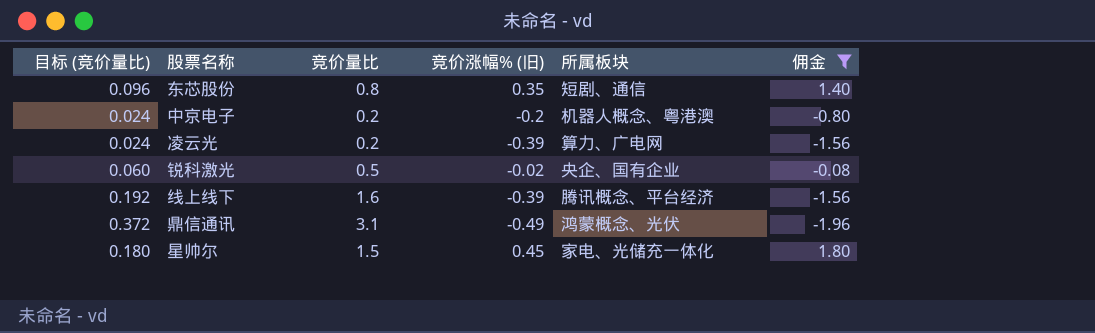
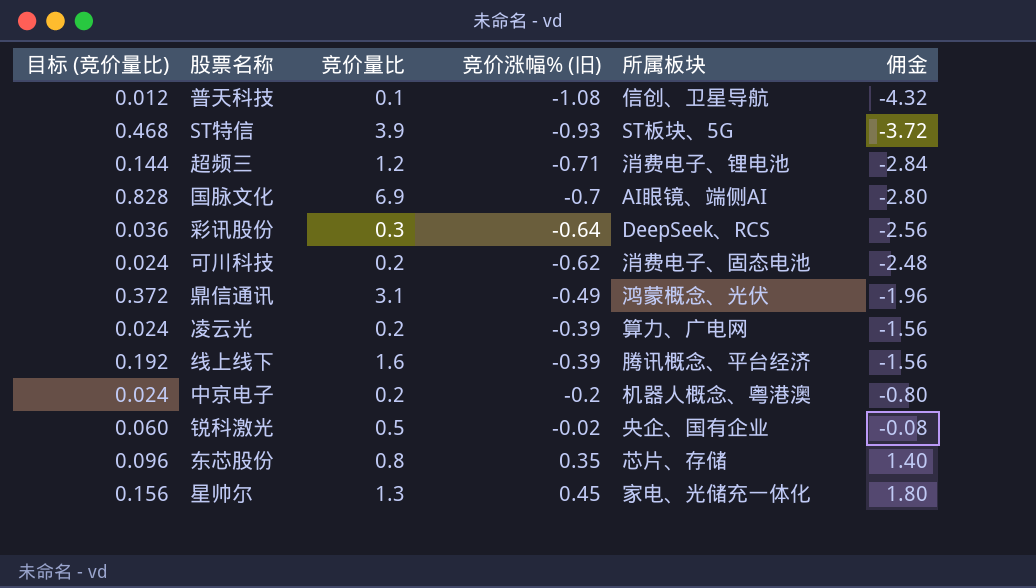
filter: 佣金 >= -1.96 -> none
row order: none -> 竞价涨幅% (旧) ascending
东芯股份 | 所属板块: 短剧、通信 -> 芯片、存储
星帅尔 | 目标 (竞价量比): 0.180 -> 0.156
星帅尔 | 竞价量比: 1.5 -> 1.3

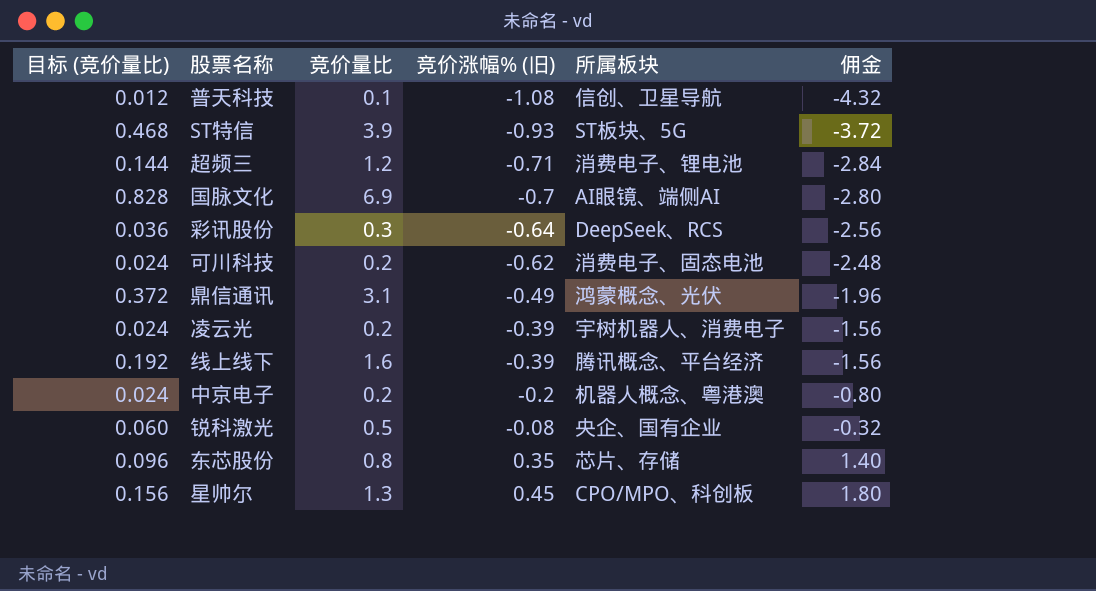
凌云光 | 所属板块: 算力、广电网 -> 宇树机器人、消费电子
锐科激光 | 竞价涨幅% (旧): -0.02 -> -0.08
锐科激光 | 佣金: -0.08 -> -0.32
星帅尔 | 所属板块: 家电、光储充一体化 -> CPO/MPO、科创板

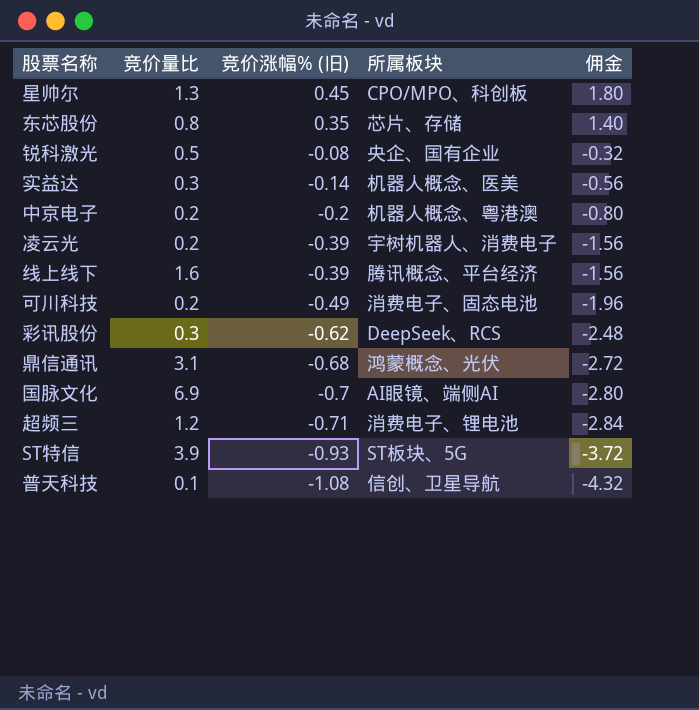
row order: 竞价涨幅% (旧) ascending -> 竞价涨幅% (旧) descending
column 目标 (竞价量比) | formula: [竞价量比] * 0.12 -> none
row 实益达: none -> 0.3 | -0.14 | 机器人概念、医美 | -0.56
可川科技 | 竞价涨幅% (旧): -0.62 -> -0.49
可川科技 | 佣金: -2.48 -> -1.96
彩讯股份 | 竞价涨幅% (旧): -0.64 -> -0.62
彩讯股份 | 佣金: -2.56 -> -2.48
鼎信通讯 | 竞价涨幅% (旧): -0.49 -> -0.68
鼎信通讯 | 佣金: -1.96 -> -2.72

